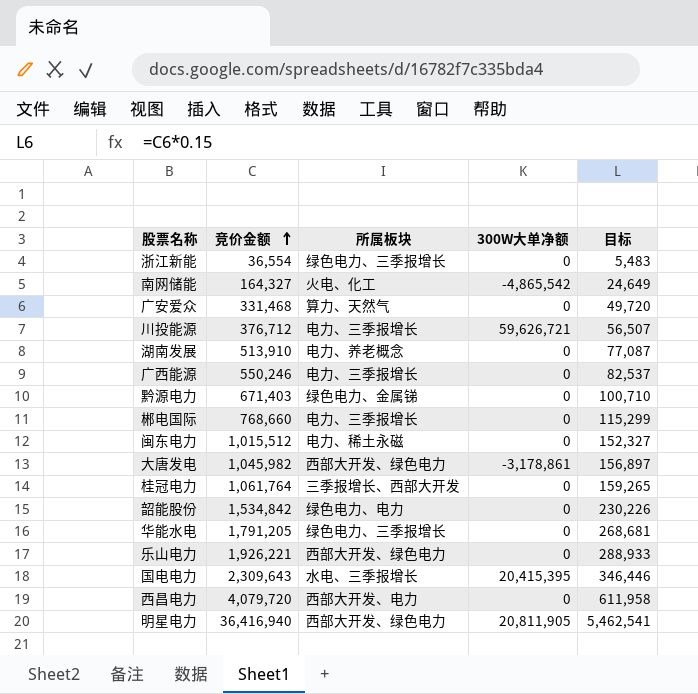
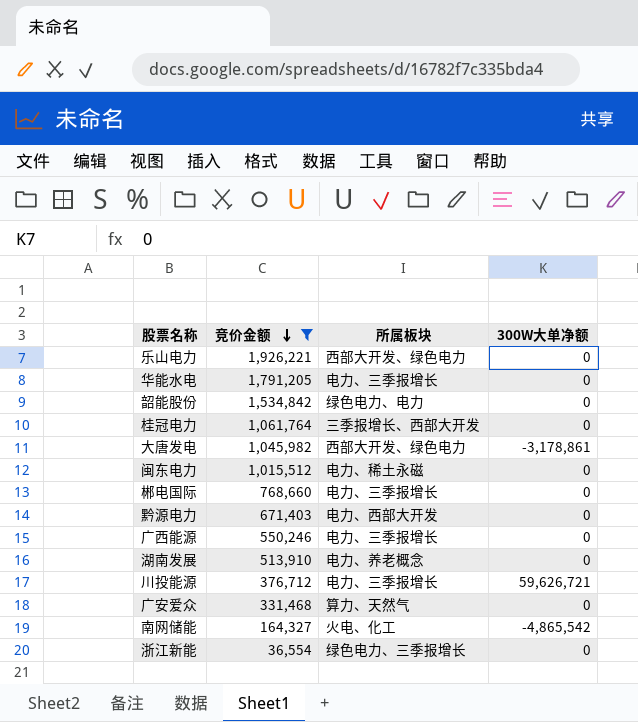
filter: none -> 竞价金额 <= 1,926,221
row order: 竞价金额 ascending -> 竞价金额 descending
column 目标 | formula: [竞价金额] * 0.15 -> none
华能水电 | 所属板块: 绿色电力、三季报增长 -> 电力、三季报增长
黔源电力 | 所属板块: 绿色电力、金属锑 -> 电力、西部大开发

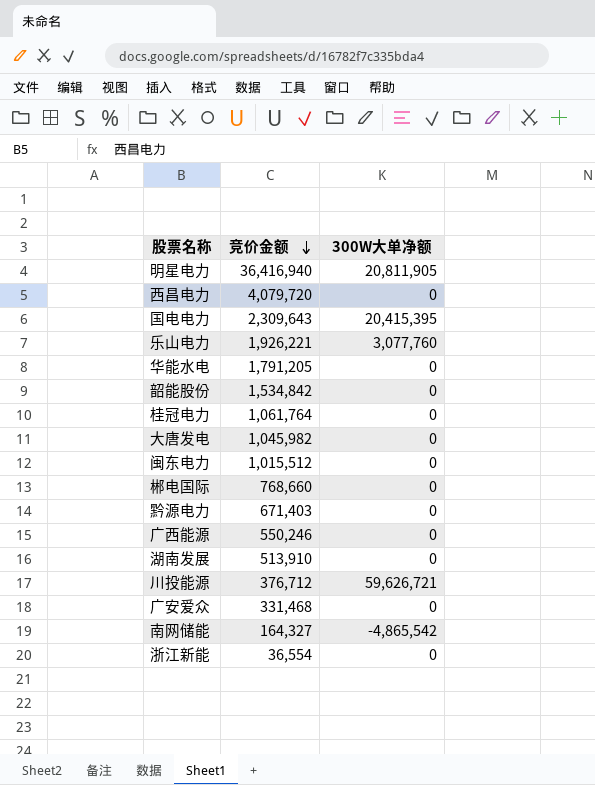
filter: 竞价金额 <= 1,926,221 -> none
column 所属板块 | position: 3 -> none
乐山电力 | 300W大单净额: 0 -> 3,077,760
大唐发电 | 300W大单净额: -3,178,861 -> 0

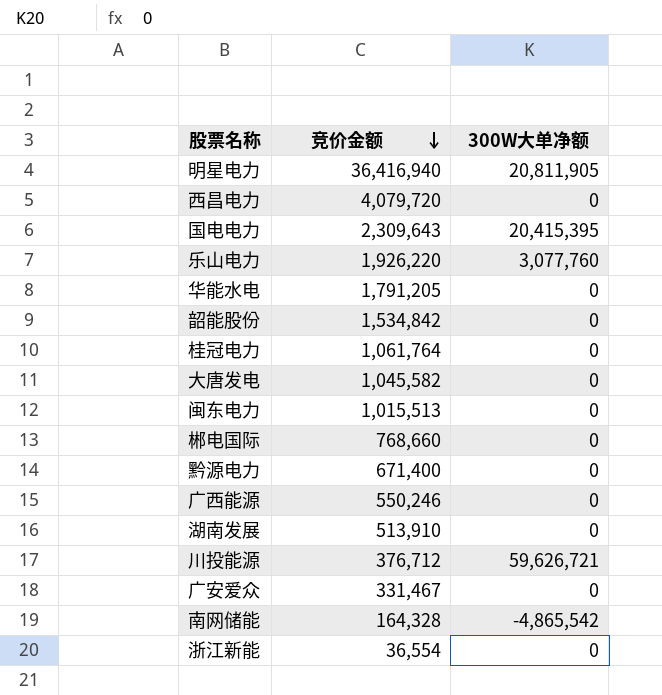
乐山电力 | 竞价金额: 1,926,221 -> 1,926,220
大唐发电 | 竞价金额: 1,045,982 -> 1,045,582
闽东电力 | 竞价金额: 1,015,512 -> 1,015,513
黔源电力 | 竞价金额: 671,403 -> 671,400
广安爱众 | 竞价金额: 331,468 -> 331,467
南网储能 | 竞价金额: 164,327 -> 164,328

